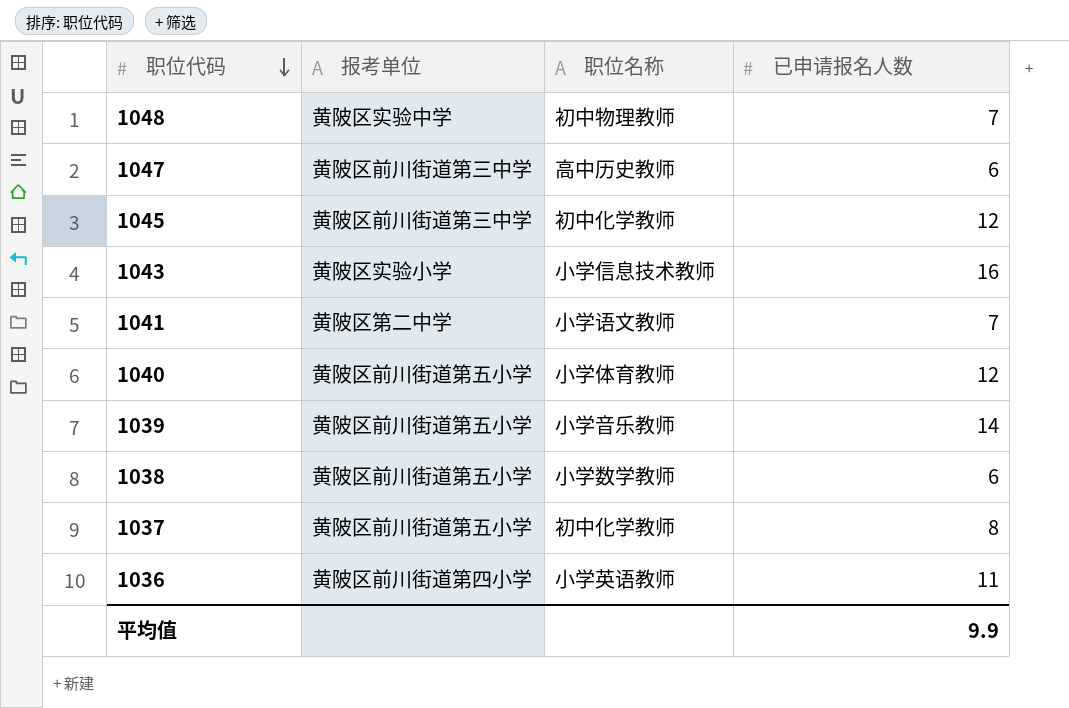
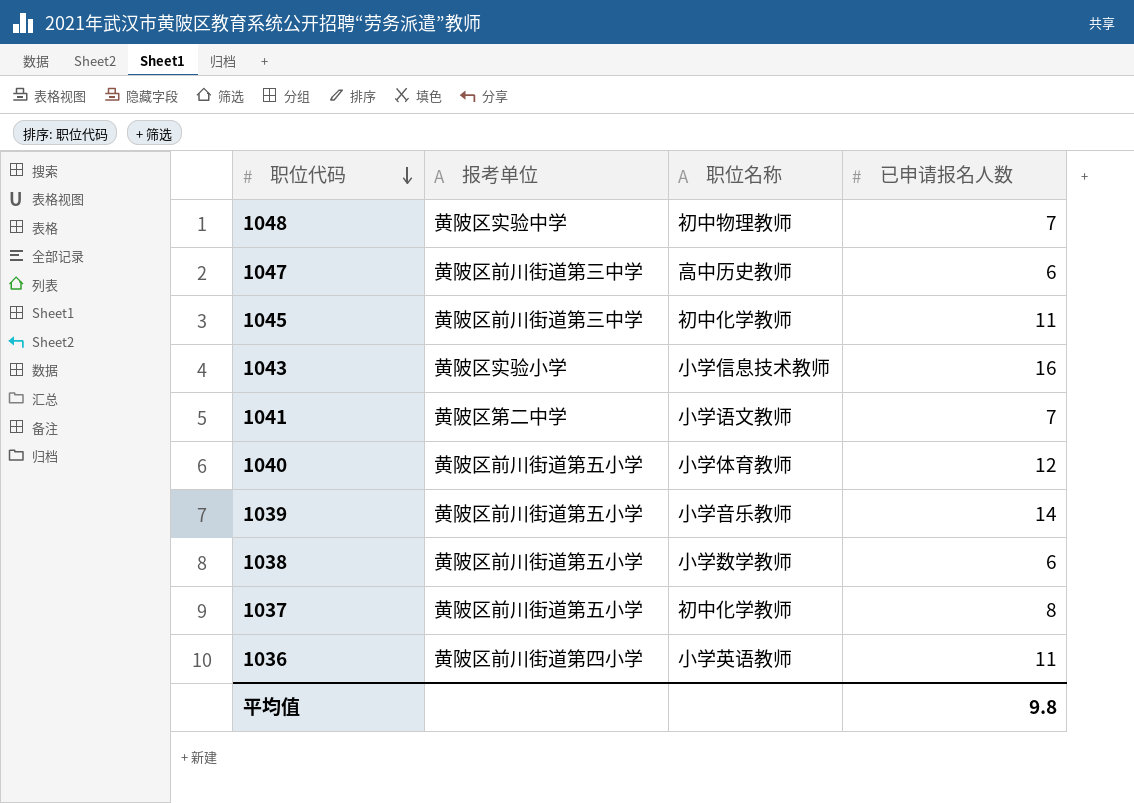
1045 | 已申请报名人数: 12 -> 11
平均值 | 已申请报名人数: 9.9 -> 9.8

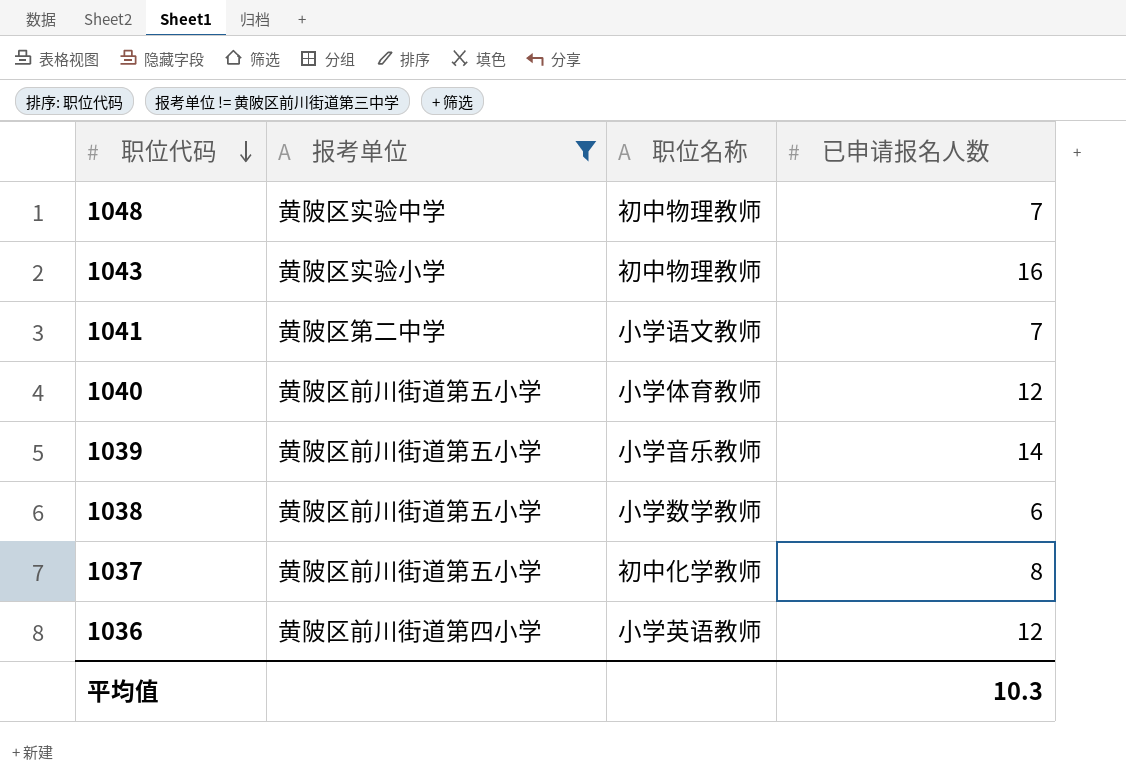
filter: none -> 报考单位 != 黄陂区前川街道第三中学
1043 | 职位名称: 小学信息技术教师 -> 初中物理教师
1036 | 已申请报名人数: 11 -> 12
平均值 | 已申请报名人数: 9.8 -> 10.3

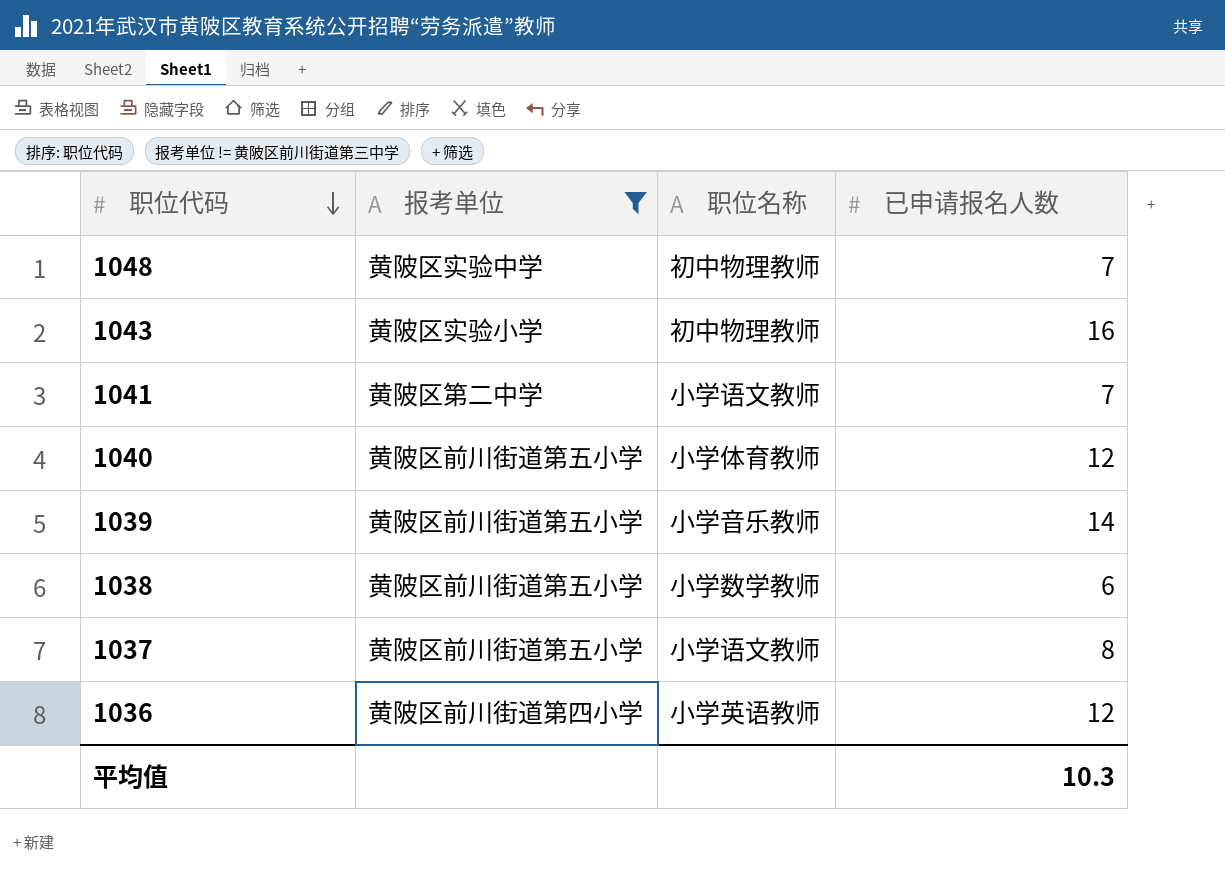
1037 | 职位名称: 初中化学教师 -> 小学语文教师

